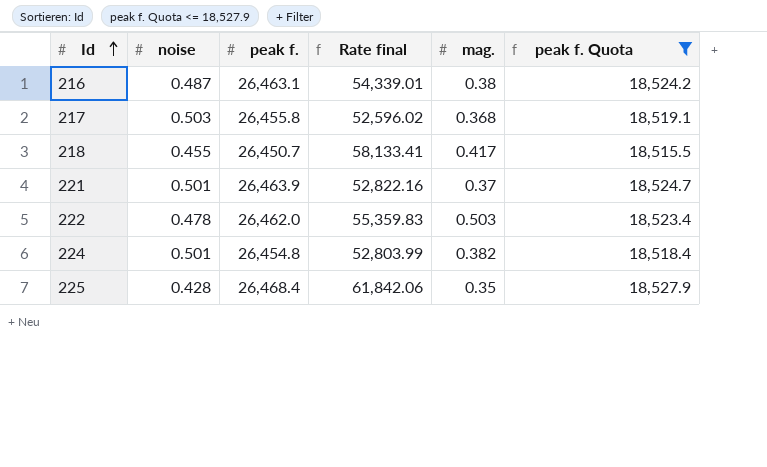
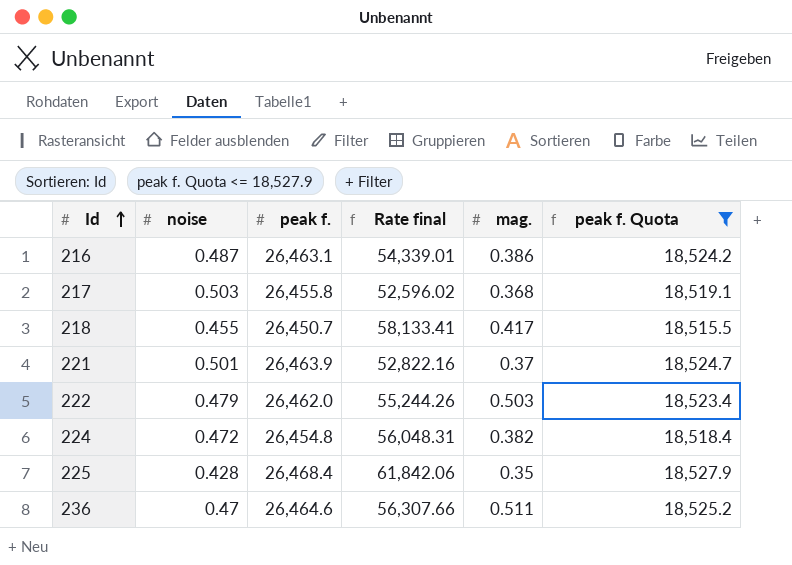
216 | mag.: 0.38 -> 0.386
222 | noise: 0.478 -> 0.479
222 | Rate final: 55,359.83 -> 55,244.26
224 | noise: 0.501 -> 0.472
224 | Rate final: 52,803.99 -> 56,048.31
row 236: none -> 0.47 | 26,464.6 | 56,307.66 | 0.511 | 18,525.2

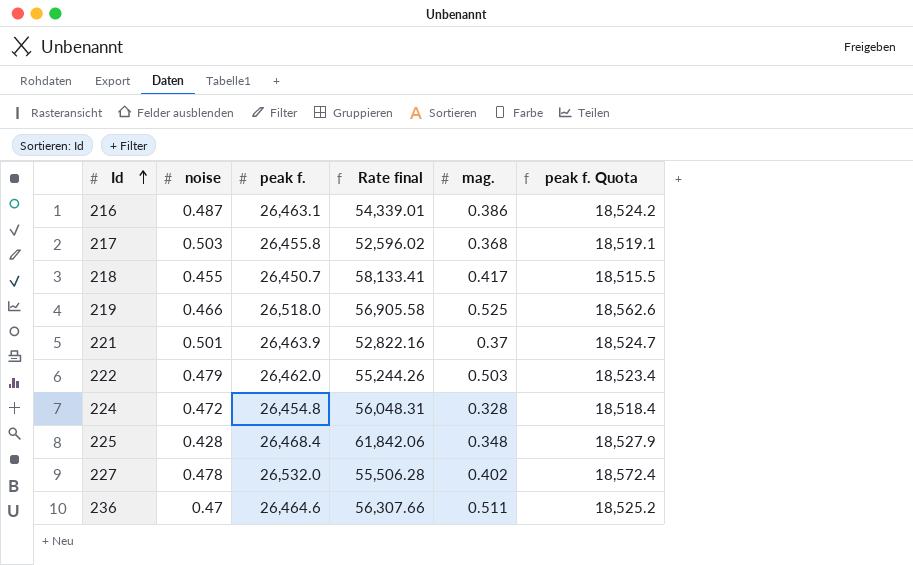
filter: peak f. Quota <= 18,527.9 -> none
224 | mag.: 0.382 -> 0.328
225 | mag.: 0.35 -> 0.348

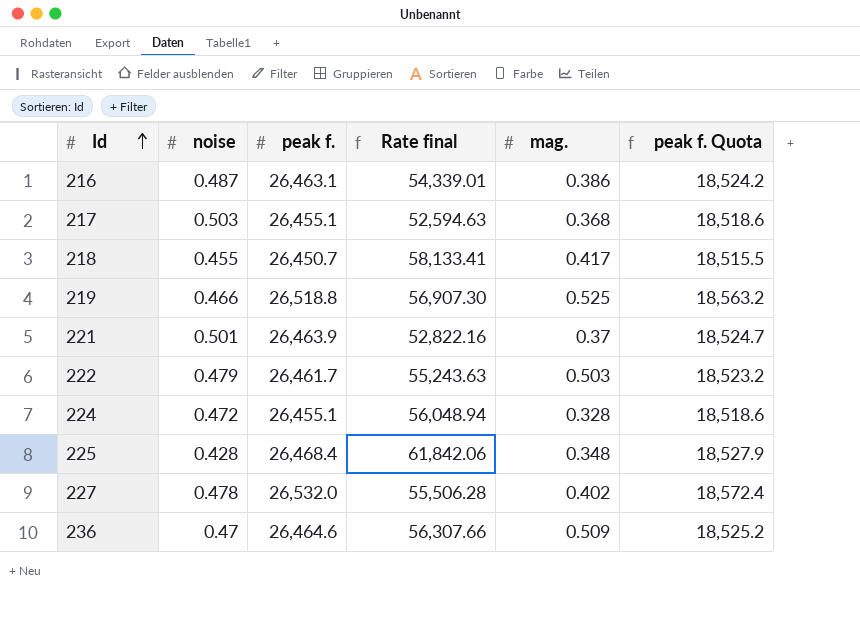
217 | peak f.: 26,455.8 -> 26,455.1
217 | Rate final: 52,596.02 -> 52,594.63
217 | peak f. Quota: 18,519.1 -> 18,518.6
219 | peak f.: 26,518.0 -> 26,518.8
219 | Rate final: 56,905.58 -> 56,907.30
219 | peak f. Quota: 18,562.6 -> 18,563.2
222 | peak f.: 26,462.0 -> 26,461.7
222 | Rate final: 55,244.26 -> 55,243.63
222 | peak f. Quota: 18,523.4 -> 18,523.2
224 | peak f.: 26,454.8 -> 26,455.1
224 | Rate final: 56,048.31 -> 56,048.94
224 | peak f. Quota: 18,518.4 -> 18,518.6
236 | mag.: 0.511 -> 0.509

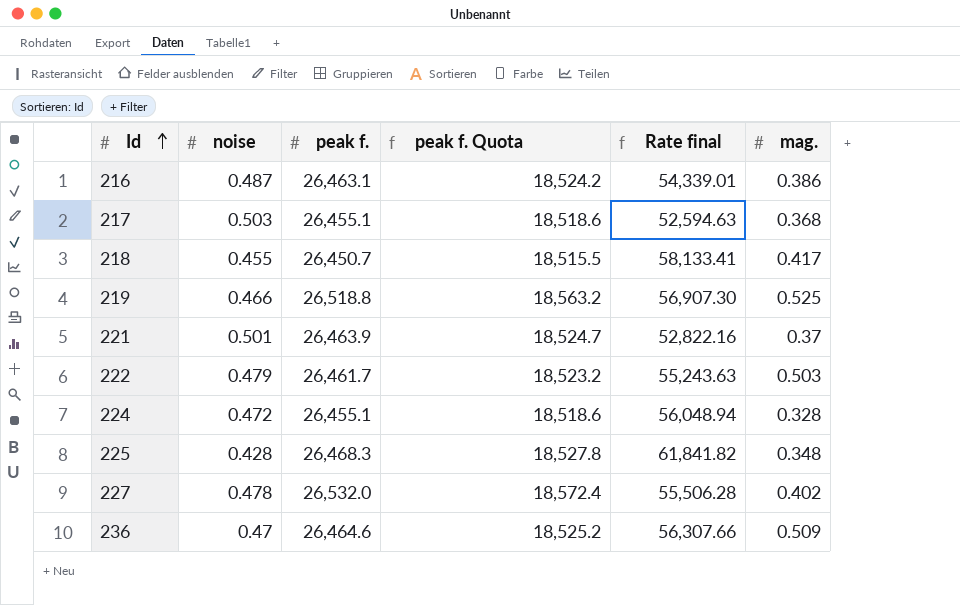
column peak f. Quota | position: 6 -> 4
225 | peak f.: 26,468.4 -> 26,468.3
225 | peak f. Quota: 18,527.9 -> 18,527.8
225 | Rate final: 61,842.06 -> 61,841.82

